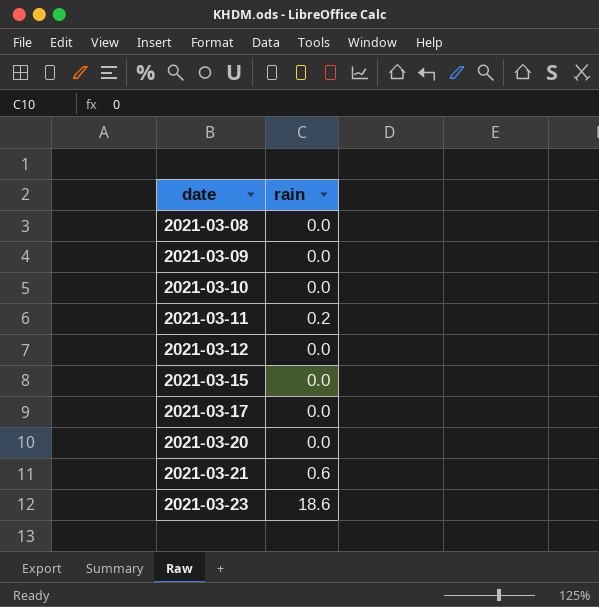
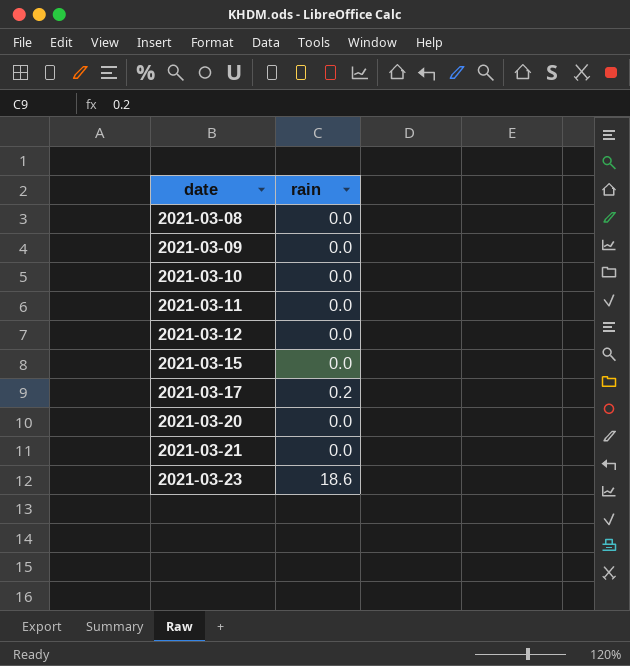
2021-03-11 | rain: 0.2 -> 0.0
2021-03-17 | rain: 0.0 -> 0.2
2021-03-21 | rain: 0.6 -> 0.0

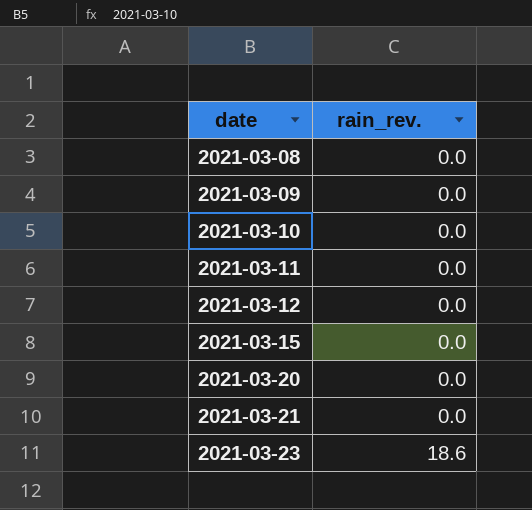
column name: rain -> rain_rev.
row 2021-03-17: 0.2 -> none

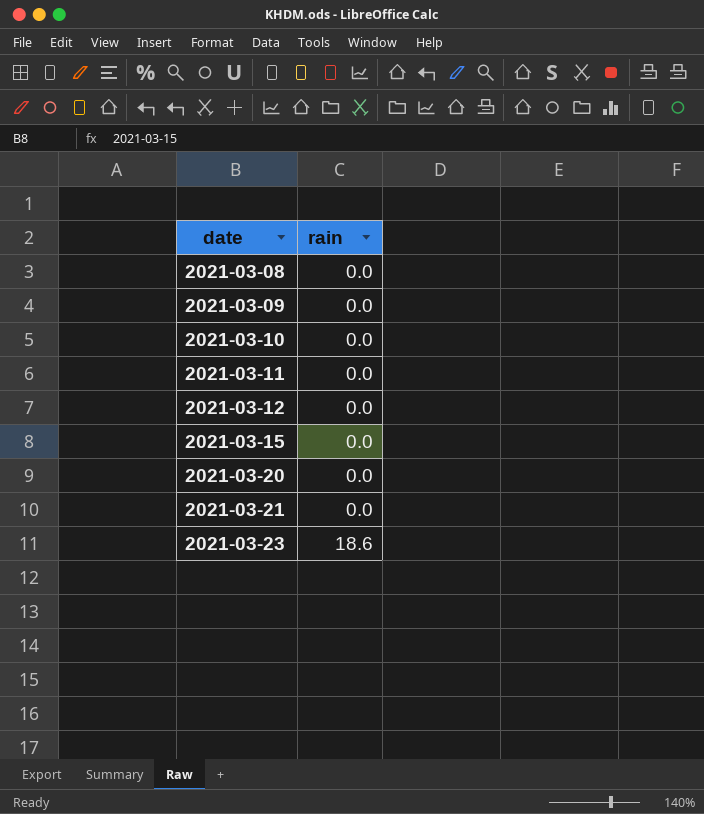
column name: rain_rev. -> rain

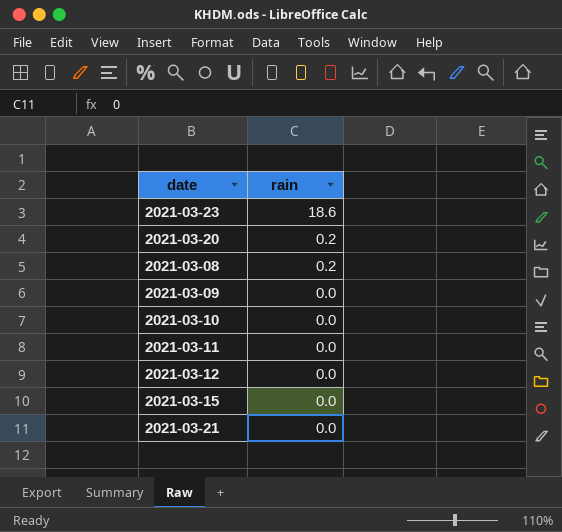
row order: date ascending -> rain descending
2021-03-20 | rain: 0.0 -> 0.2
2021-03-08 | rain: 0.0 -> 0.2

